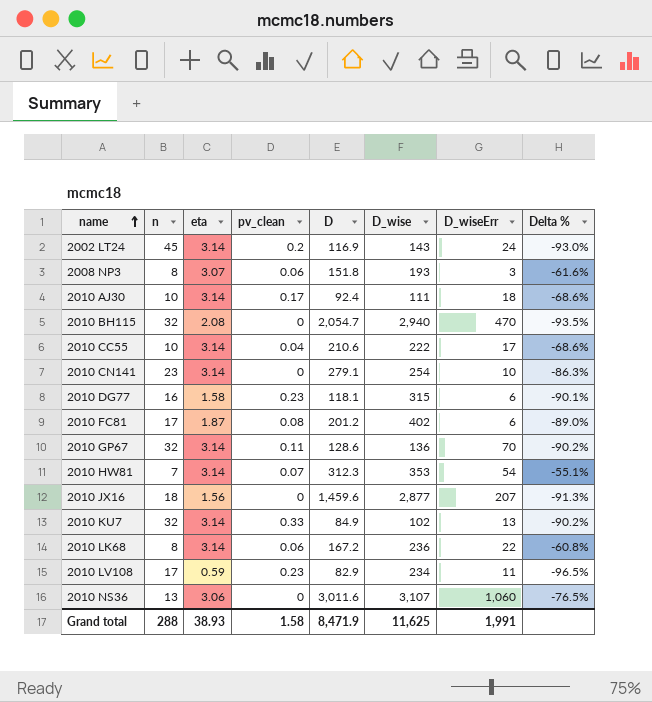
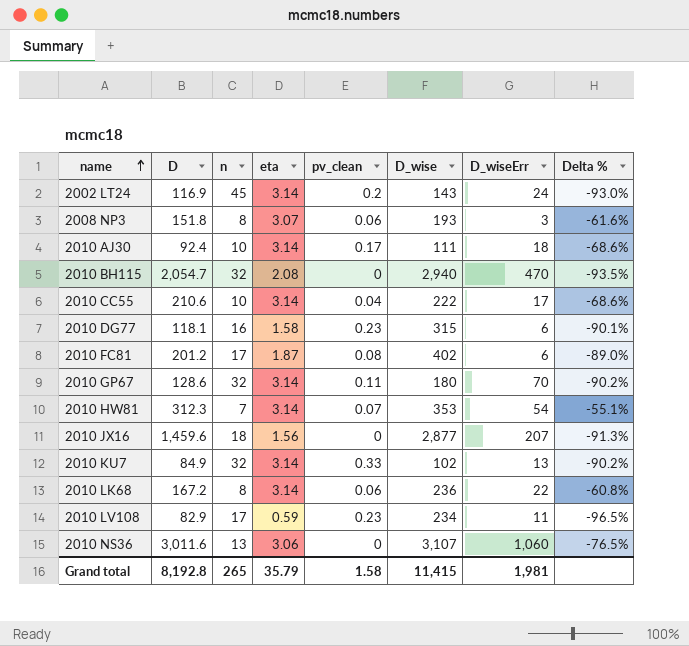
column D | position: 5 -> 2
row 2010 CN141: 23 | 3.14 | 0 | 279.1 | 254 | 10 | -86.3% -> none
2010 GP67 | D_wise: 136 -> 180
Grand total | D: 8,471.9 -> 8,192.8
Grand total | n: 288 -> 265
Grand total | eta: 38.93 -> 35.79
Grand total | D_wise: 11,625 -> 11,415
Grand total | D_wiseErr: 1,991 -> 1,981

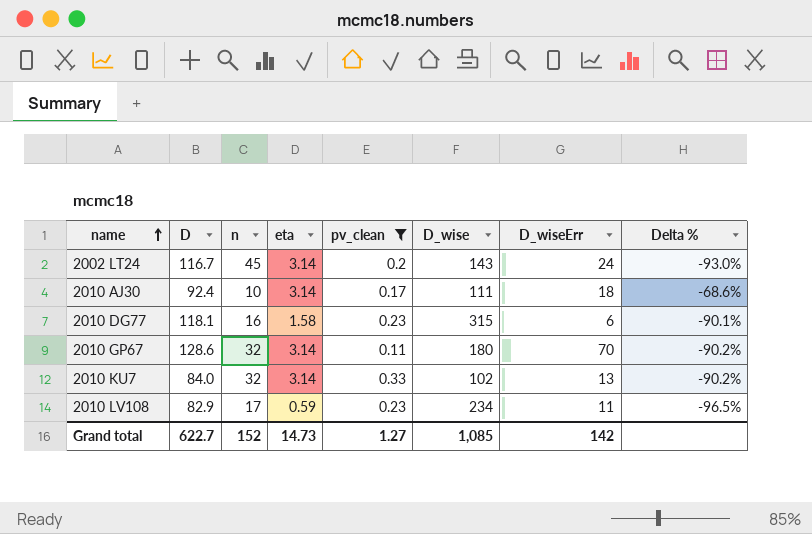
filter: none -> pv_clean >= 0.11
2002 LT24 | D: 116.9 -> 116.7
2010 KU7 | D: 84.9 -> 84.0
Grand total | D: 8,192.8 -> 622.7
Grand total | n: 265 -> 152
Grand total | eta: 35.79 -> 14.73
Grand total | pv_clean: 1.58 -> 1.27
Grand total | D_wise: 11,415 -> 1,085
Grand total | D_wiseErr: 1,981 -> 142

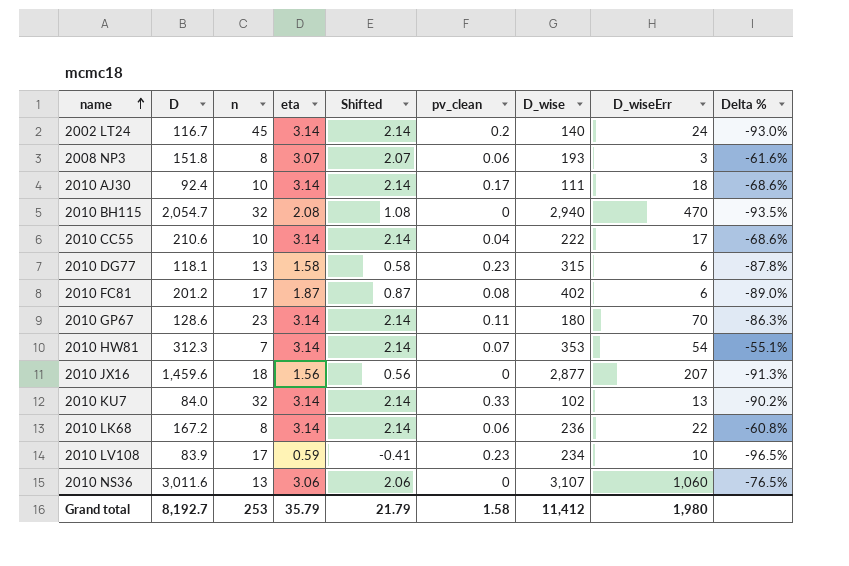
filter: pv_clean >= 0.11 -> none
column Shifted | formula: none -> [eta] - 1
2002 LT24 | D_wise: 143 -> 140
2010 DG77 | n: 16 -> 13
2010 DG77 | Delta %: -90.1% -> -87.8%
2010 GP67 | n: 32 -> 23
2010 GP67 | Delta %: -90.2% -> -86.3%
2010 LV108 | D: 82.9 -> 83.9
2010 LV108 | D_wiseErr: 11 -> 10
Grand total | D: 622.7 -> 8,192.7
Grand total | n: 152 -> 253
Grand total | eta: 14.73 -> 35.79
Grand total | pv_clean: 1.27 -> 1.58
Grand total | D_wise: 1,085 -> 11,412
Grand total | D_wiseErr: 142 -> 1,980

